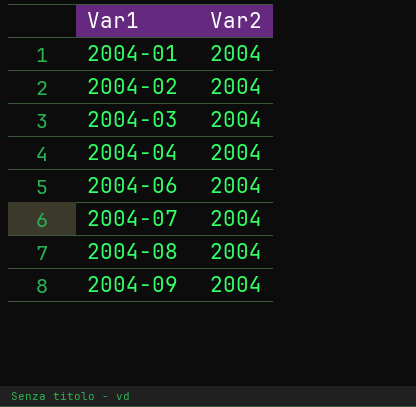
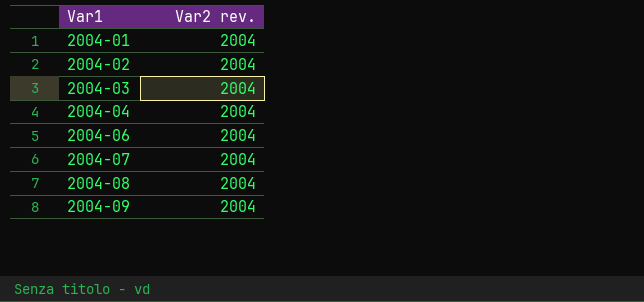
column name: Var2 -> Var2 rev.

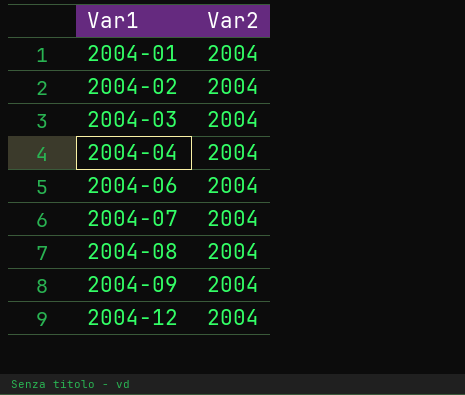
column name: Var2 rev. -> Var2
row 2004-12: none -> 2004

